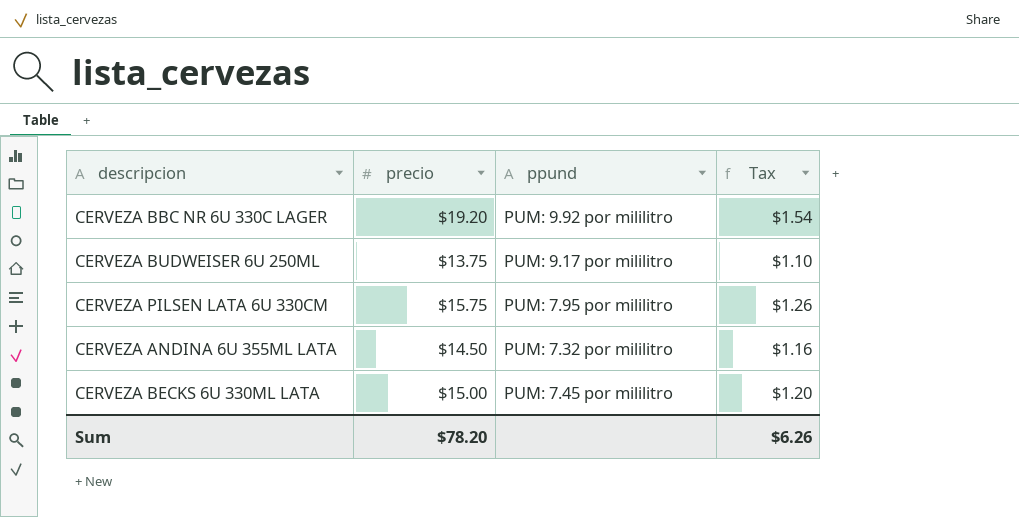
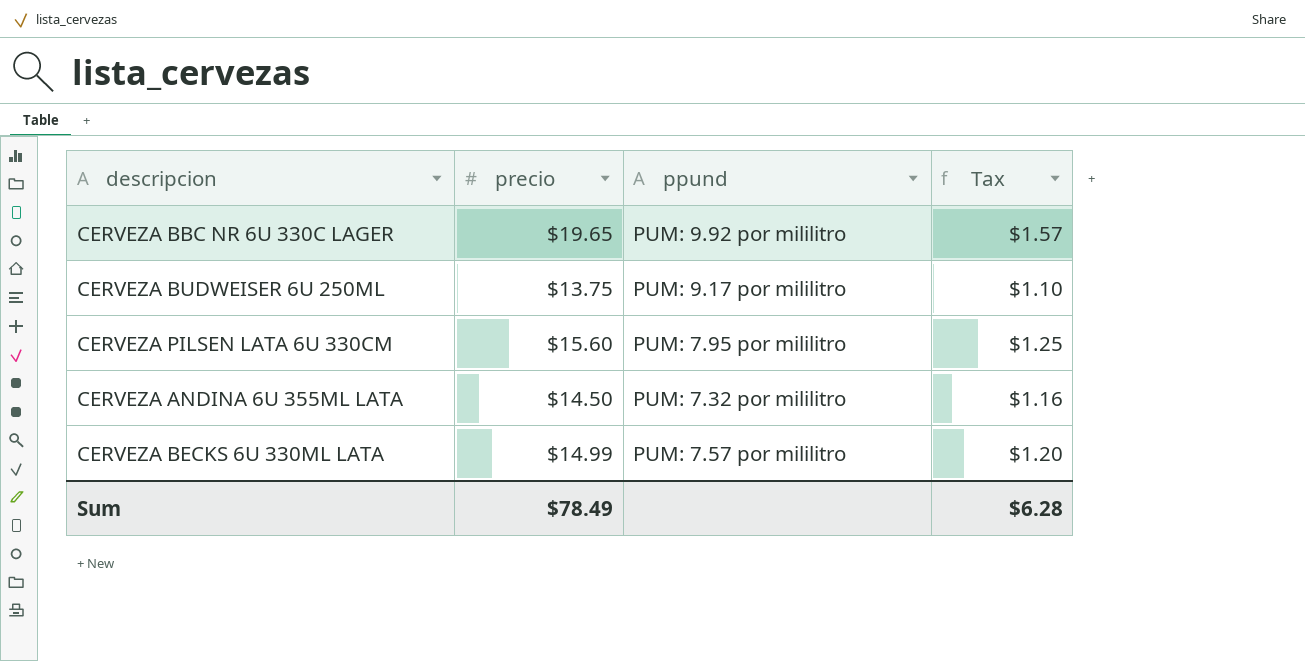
CERVEZA BBC NR 6U 330C LAGER | precio: $19.20 -> $19.65
CERVEZA BBC NR 6U 330C LAGER | Tax: $1.54 -> $1.57
CERVEZA PILSEN LATA 6U 330CM | precio: $15.75 -> $15.60
CERVEZA PILSEN LATA 6U 330CM | Tax: $1.26 -> $1.25
CERVEZA BECKS 6U 330ML LATA | precio: $15.00 -> $14.99
CERVEZA BECKS 6U 330ML LATA | ppund: PUM: 7.45 por mililitro -> PUM: 7.57 por mililitro
Sum | precio: $78.20 -> $78.49
Sum | Tax: $6.26 -> $6.28

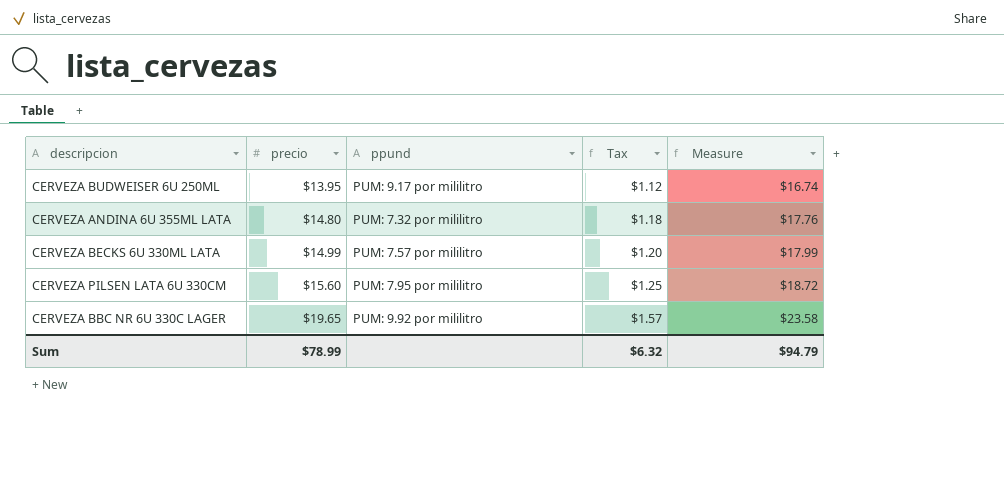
row order: none -> precio ascending
column Measure | formula: none -> [precio] * 1.2
CERVEZA BUDWEISER 6U 250ML | precio: $13.75 -> $13.95
CERVEZA BUDWEISER 6U 250ML | Tax: $1.10 -> $1.12
CERVEZA ANDINA 6U 355ML LATA | precio: $14.50 -> $14.80
CERVEZA ANDINA 6U 355ML LATA | Tax: $1.16 -> $1.18
Sum | precio: $78.49 -> $78.99
Sum | Tax: $6.28 -> $6.32

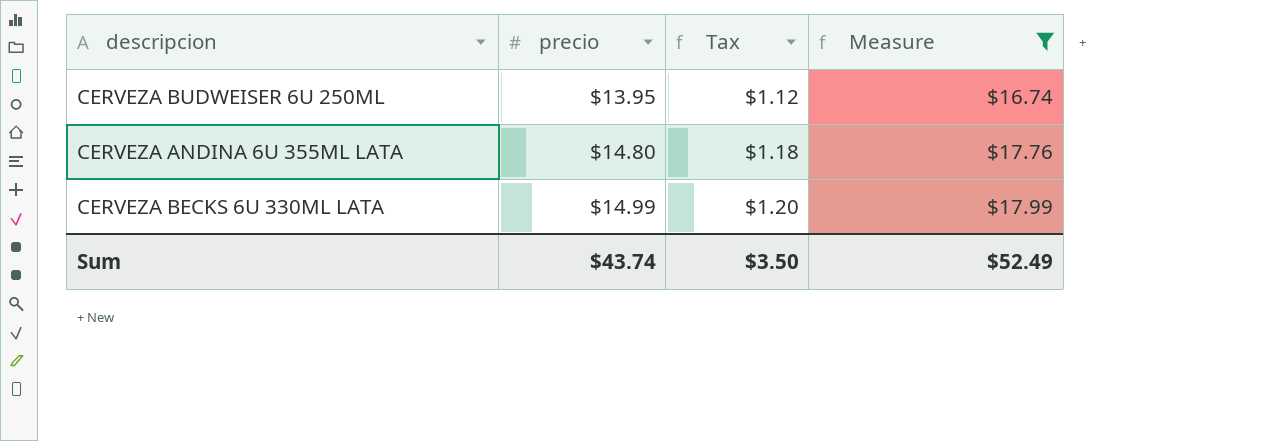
filter: none -> Measure <= $17.99
column ppund | position: 3 -> none
Sum | precio: $78.99 -> $43.74
Sum | Tax: $6.32 -> $3.50
Sum | Measure: $94.79 -> $52.49

